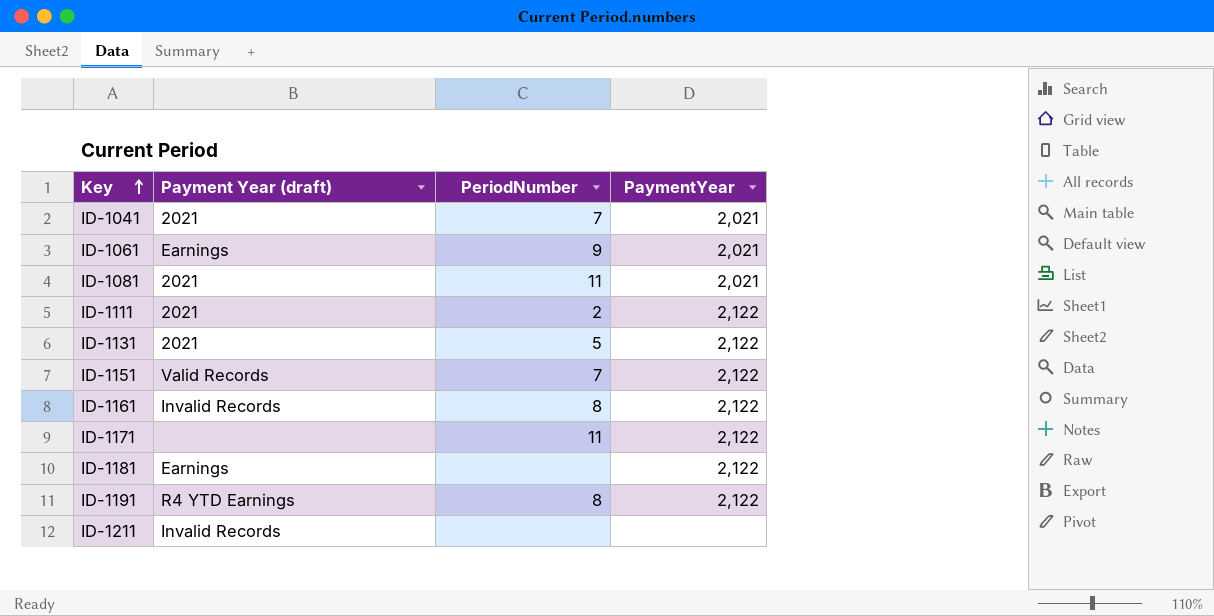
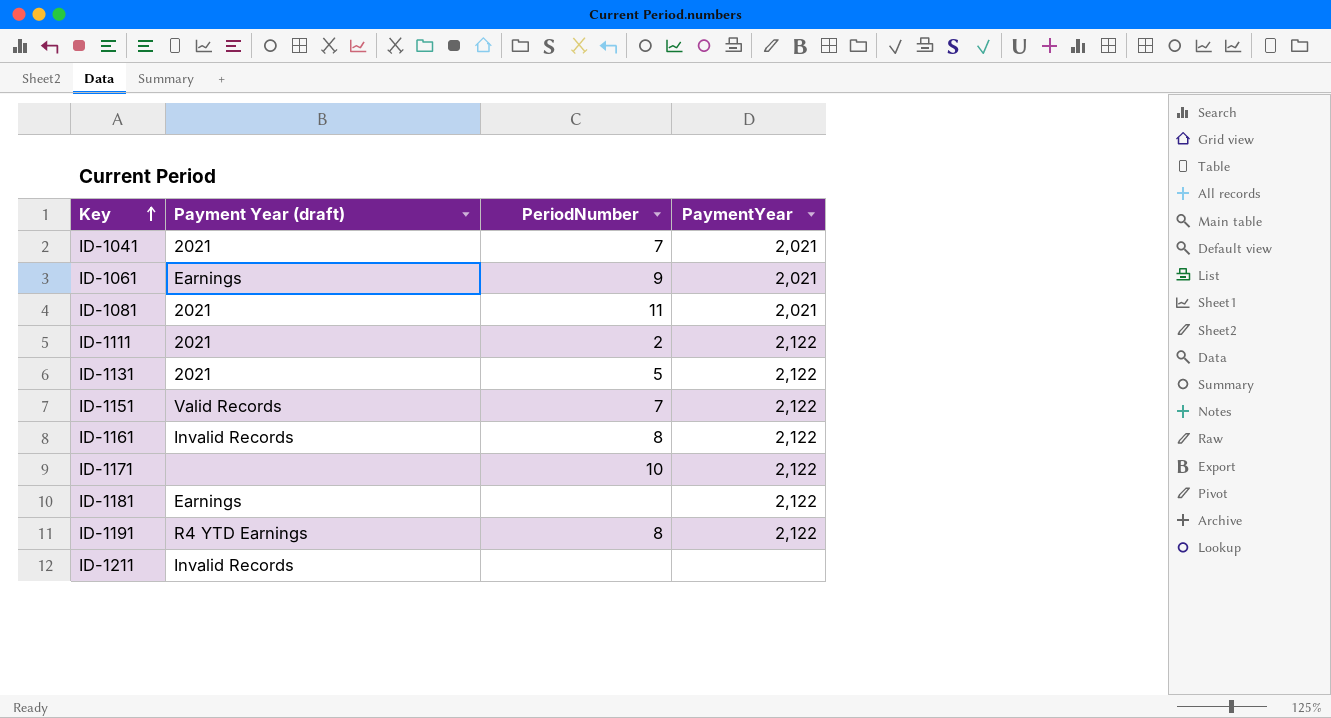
ID-1171 | PeriodNumber: 11 -> 10

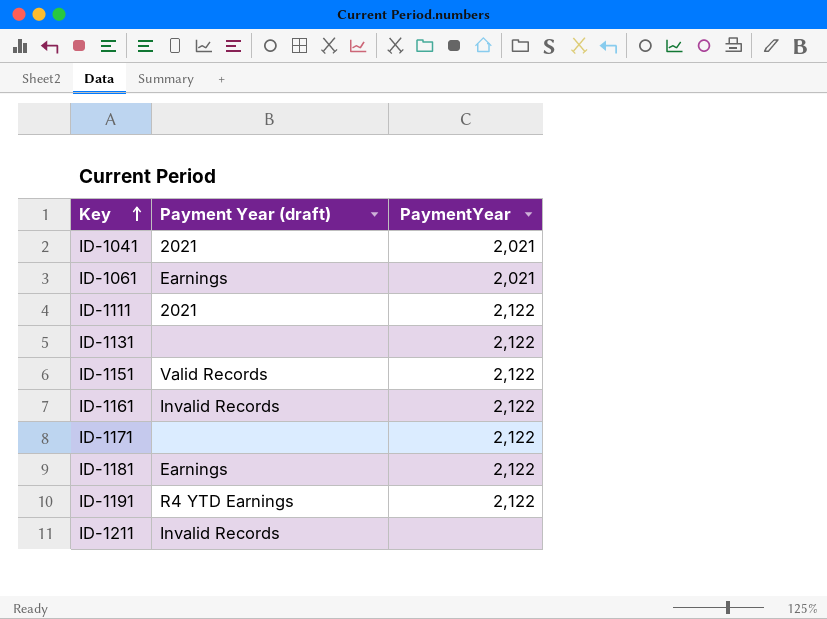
column PeriodNumber | position: 3 -> none
row ID-1081: 2021 | 11 | 2,021 -> none
ID-1131 | Payment Year (draft): 2021 -> none

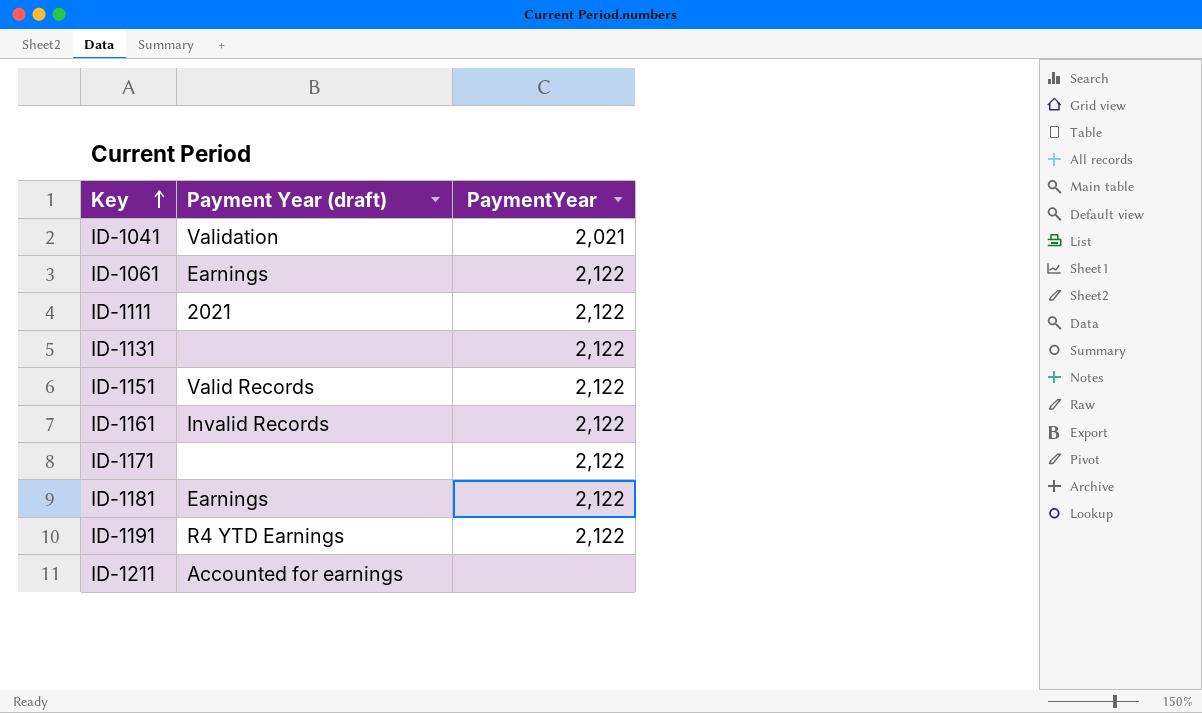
ID-1041 | Payment Year (draft): 2021 -> Validation
ID-1061 | PaymentYear: 2,021 -> 2,122
ID-1211 | Payment Year (draft): Invalid Records -> Accounted for earnings

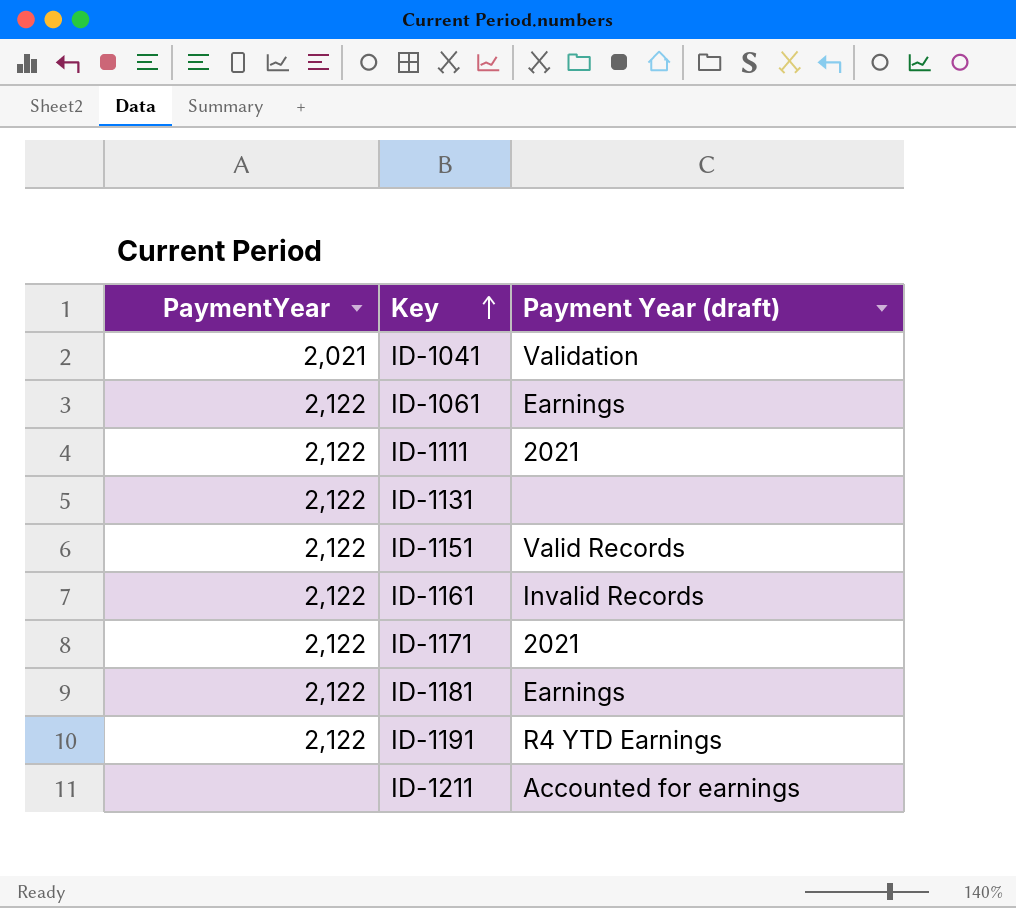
column PaymentYear | position: 3 -> 1
ID-1171 | Payment Year (draft): none -> 2021

